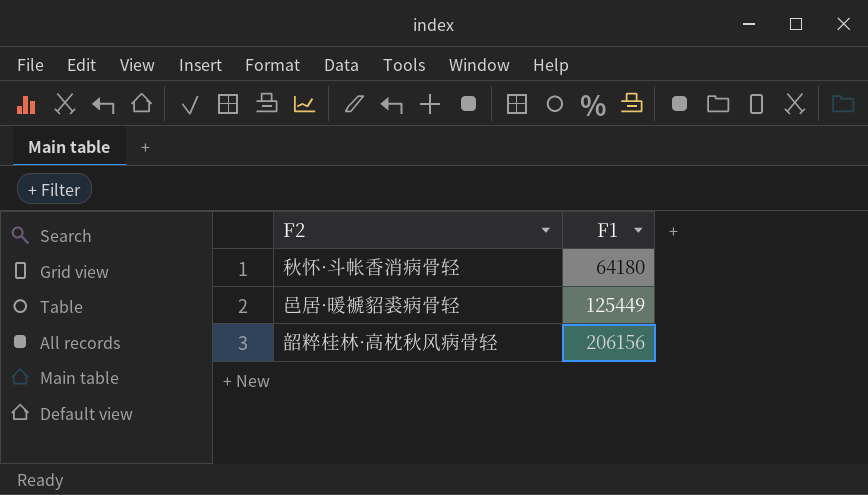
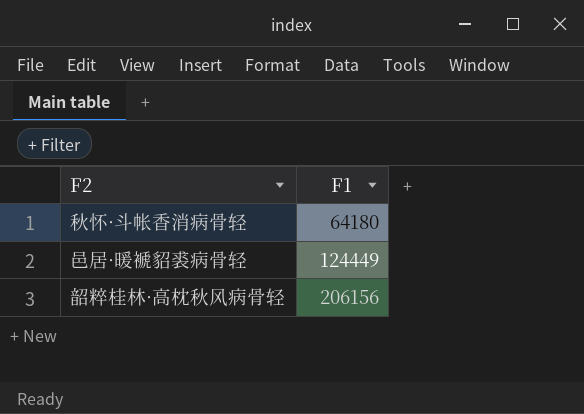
邑居·暖褫貂裘病骨轻 | F1: 125449 -> 124449

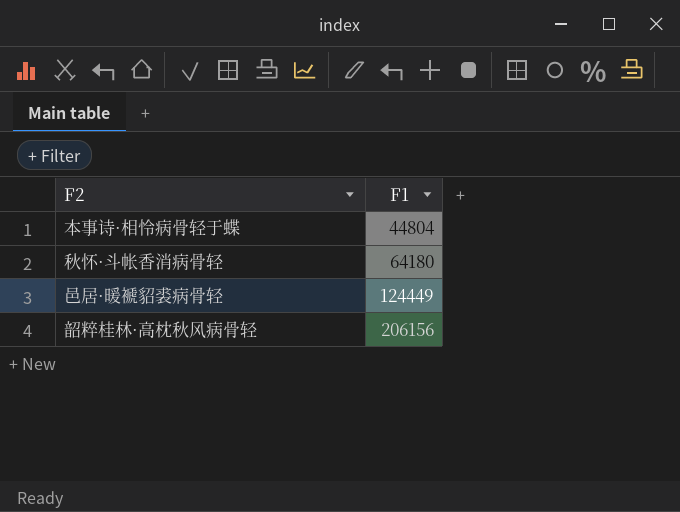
row 本事诗·相怜病骨轻于蝶: none -> 44804

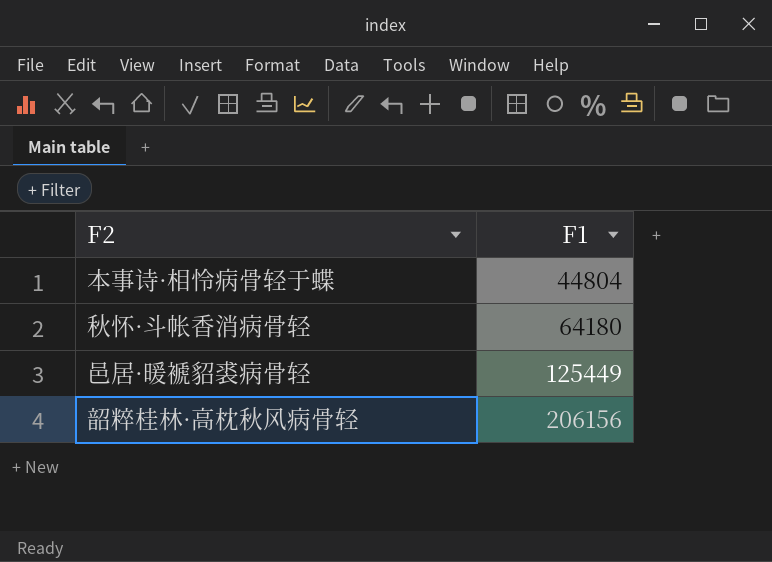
邑居·暖褫貂裘病骨轻 | F1: 124449 -> 125449

